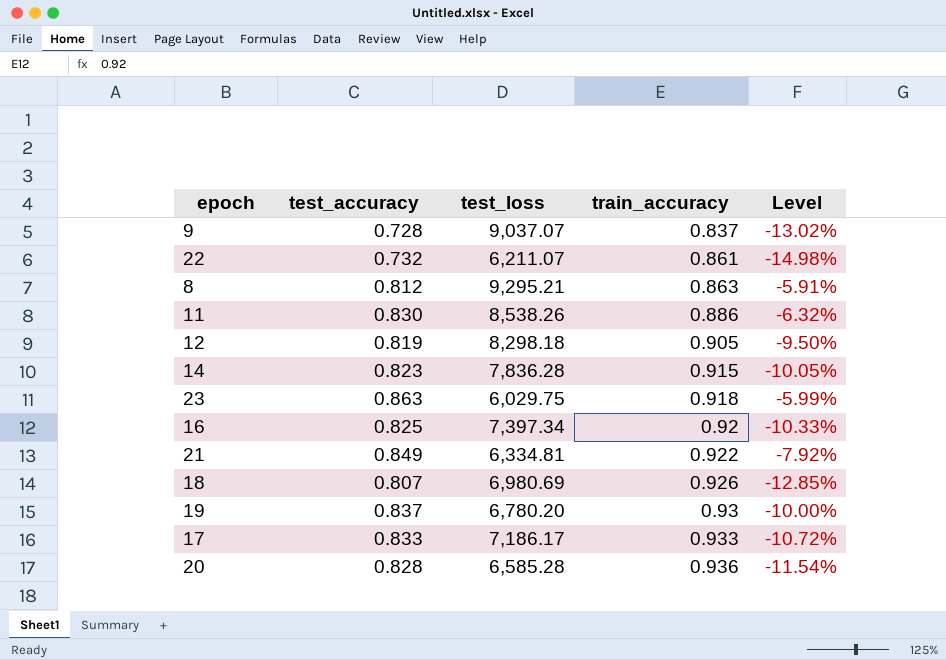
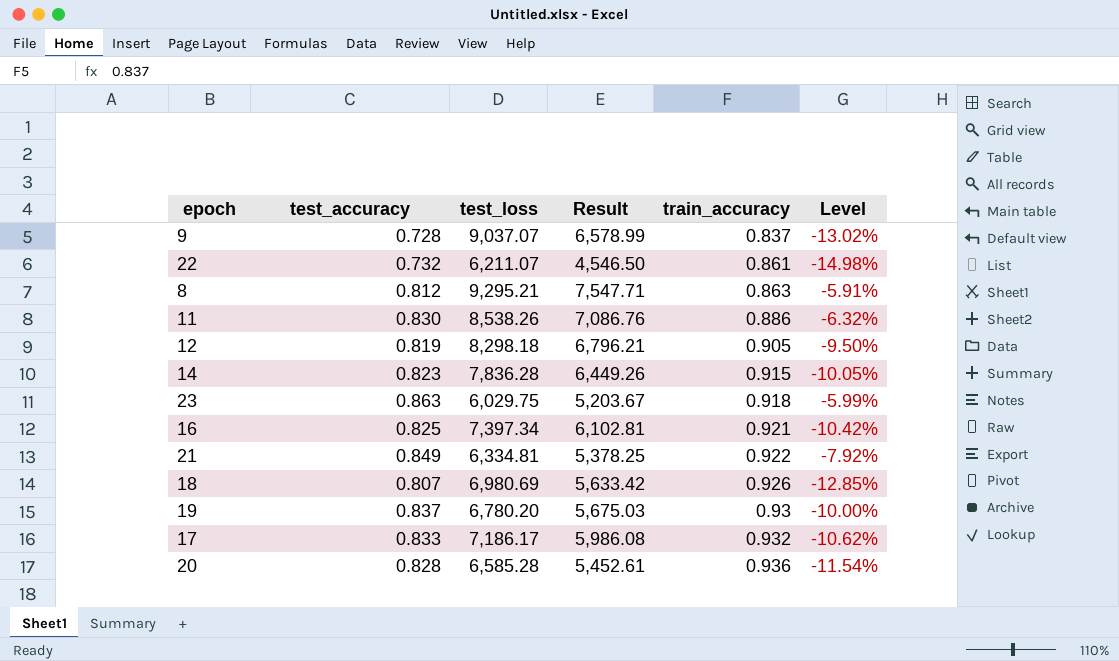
column Result | formula: none -> [test_accuracy] * [test_loss]
16 | train_accuracy: 0.92 -> 0.921
16 | Level: -10.33% -> -10.42%
17 | train_accuracy: 0.933 -> 0.932
17 | Level: -10.72% -> -10.62%

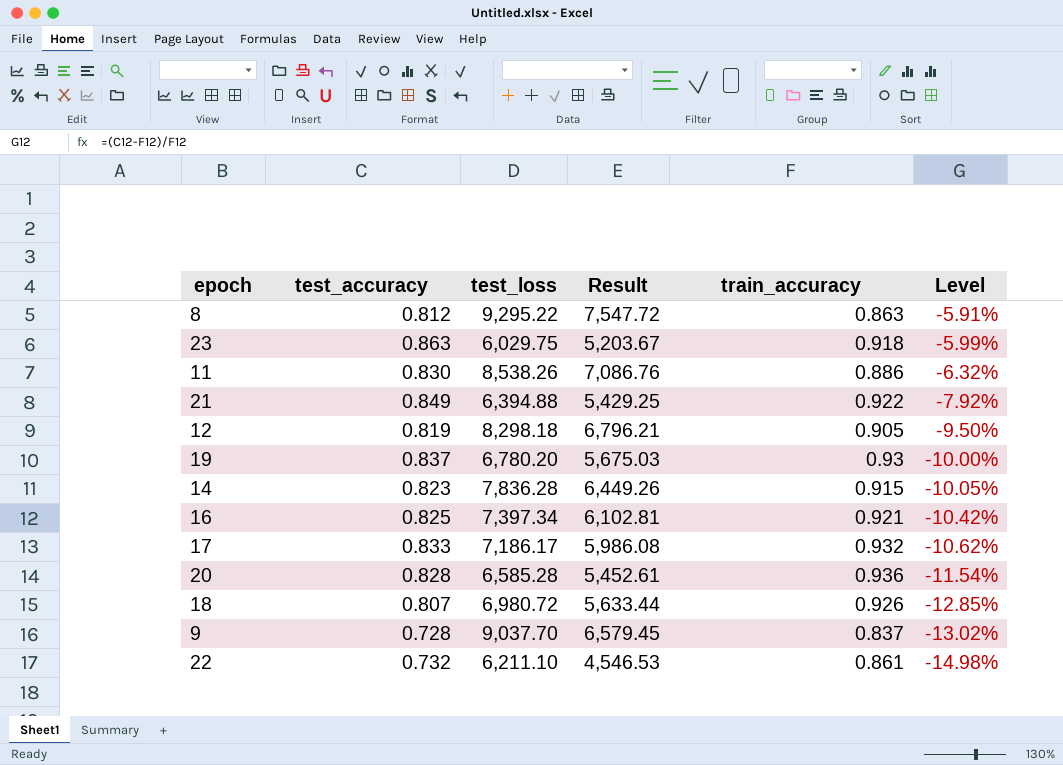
row order: train_accuracy ascending -> Level descending
8 | test_loss: 9,295.21 -> 9,295.22
8 | Result: 7,547.71 -> 7,547.72
21 | test_loss: 6,334.81 -> 6,394.88
21 | Result: 5,378.25 -> 5,429.25
18 | test_loss: 6,980.69 -> 6,980.72
18 | Result: 5,633.42 -> 5,633.44
9 | test_loss: 9,037.07 -> 9,037.70
9 | Result: 6,578.99 -> 6,579.45
22 | test_loss: 6,211.07 -> 6,211.10
22 | Result: 4,546.50 -> 4,546.53

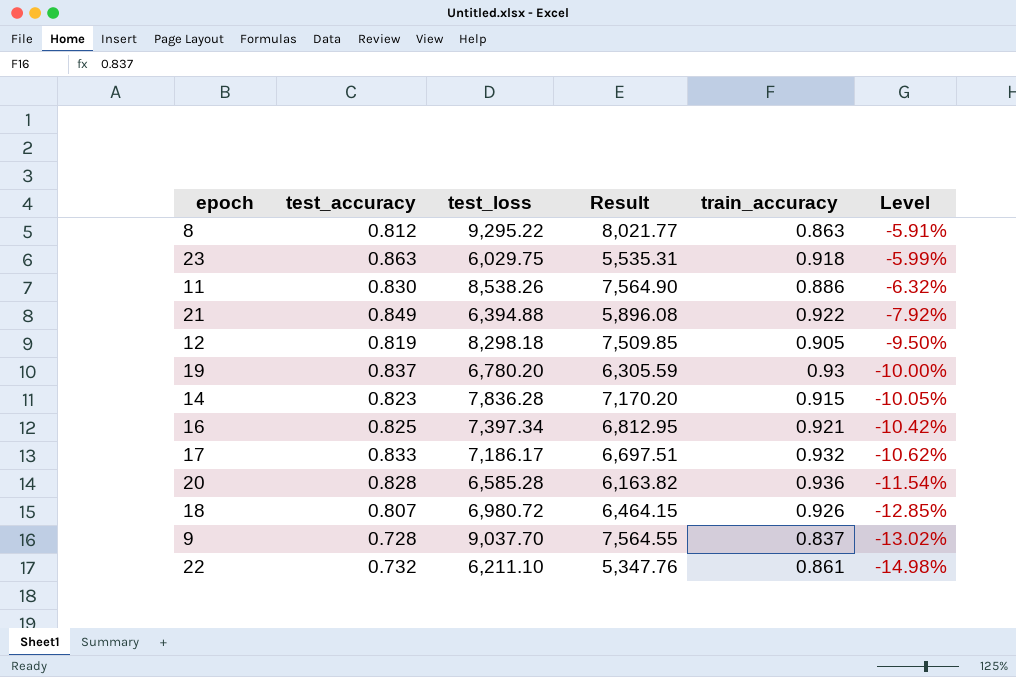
column Result | formula: [test_accuracy] * [test_loss] -> [test_loss] * [train_accuracy]

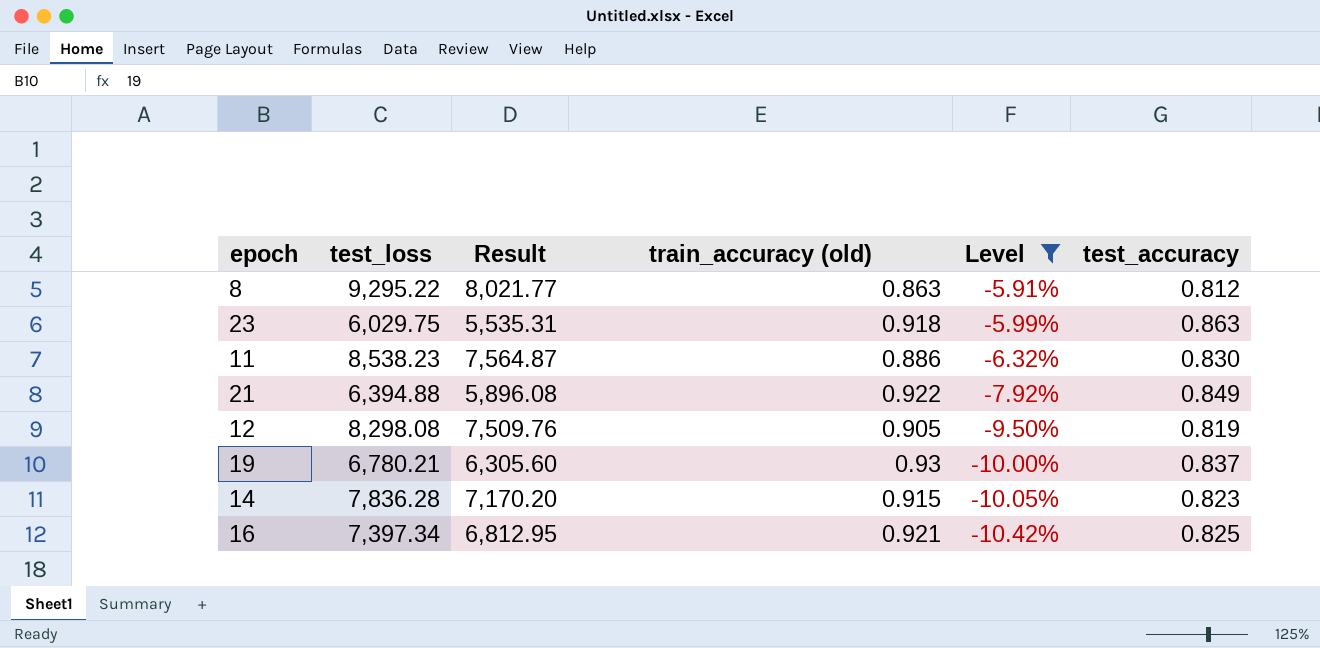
filter: none -> Level >= -10.42%
column name: train_accuracy -> train_accuracy (old)
column test_accuracy | position: 2 -> 6
11 | test_loss: 8,538.26 -> 8,538.23
11 | Result: 7,564.90 -> 7,564.87
12 | test_loss: 8,298.18 -> 8,298.08
12 | Result: 7,509.85 -> 7,509.76
19 | test_loss: 6,780.20 -> 6,780.21
19 | Result: 6,305.59 -> 6,305.60

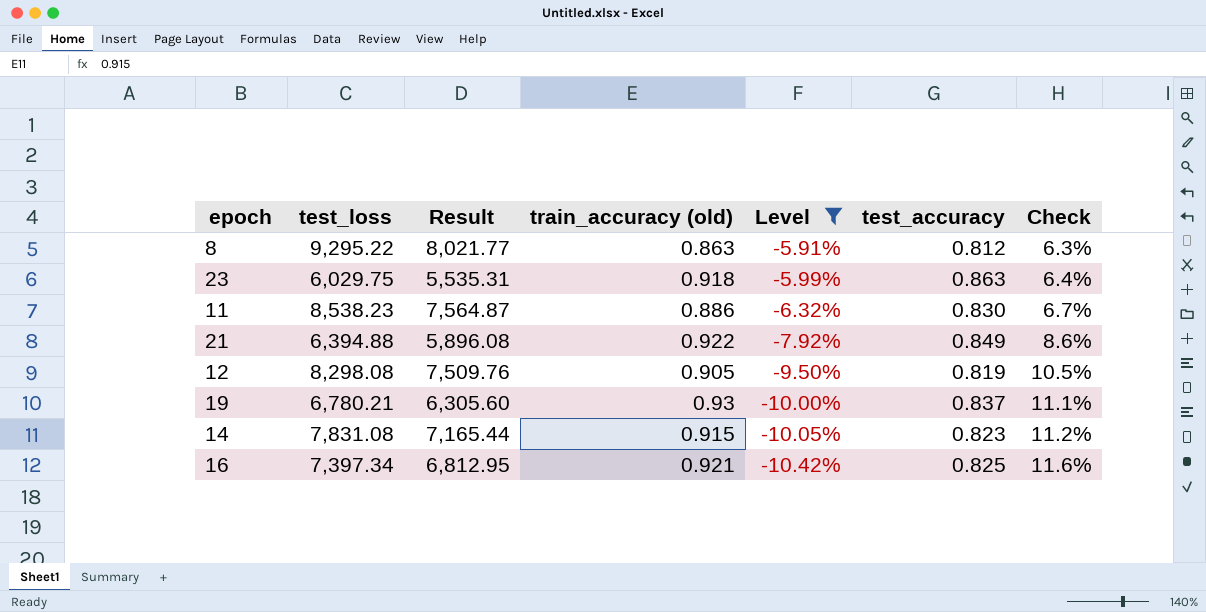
column Check | formula: none -> ([train_accuracy (old)] - [test_accuracy]) / [test_accuracy]
14 | test_loss: 7,836.28 -> 7,831.08
14 | Result: 7,170.20 -> 7,165.44

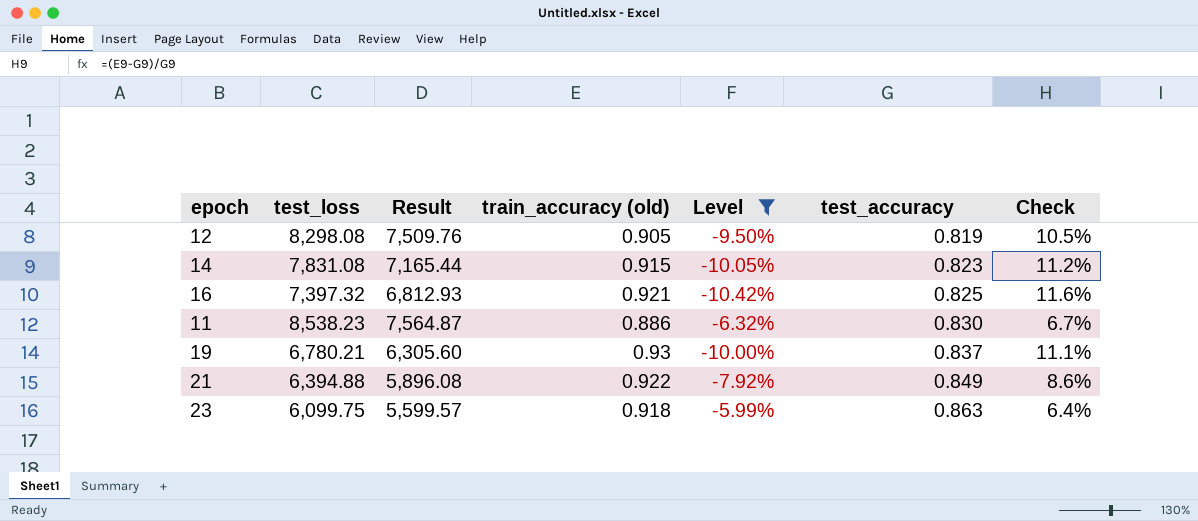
row order: Level descending -> test_accuracy ascending
row 8: 9,295.22 | 8,021.77 | 0.863 | -5.91% | 0.812 | 6.3% -> none
16 | test_loss: 7,397.34 -> 7,397.32
16 | Result: 6,812.95 -> 6,812.93
23 | test_loss: 6,029.75 -> 6,099.75
23 | Result: 5,535.31 -> 5,599.57

